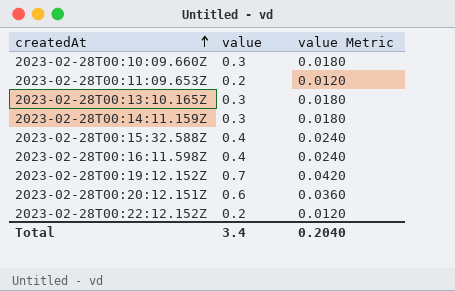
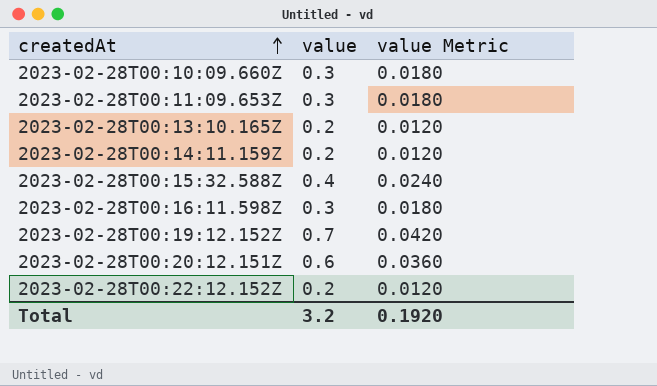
2023-02-28T00:11:09.653Z | value: 0.2 -> 0.3
2023-02-28T00:11:09.653Z | value Metric: 0.0120 -> 0.0180
2023-02-28T00:13:10.165Z | value: 0.3 -> 0.2
2023-02-28T00:13:10.165Z | value Metric: 0.0180 -> 0.0120
2023-02-28T00:14:11.159Z | value: 0.3 -> 0.2
2023-02-28T00:14:11.159Z | value Metric: 0.0180 -> 0.0120
2023-02-28T00:16:11.598Z | value: 0.4 -> 0.3
2023-02-28T00:16:11.598Z | value Metric: 0.0240 -> 0.0180
Total | value: 3.4 -> 3.2
Total | value Metric: 0.2040 -> 0.1920

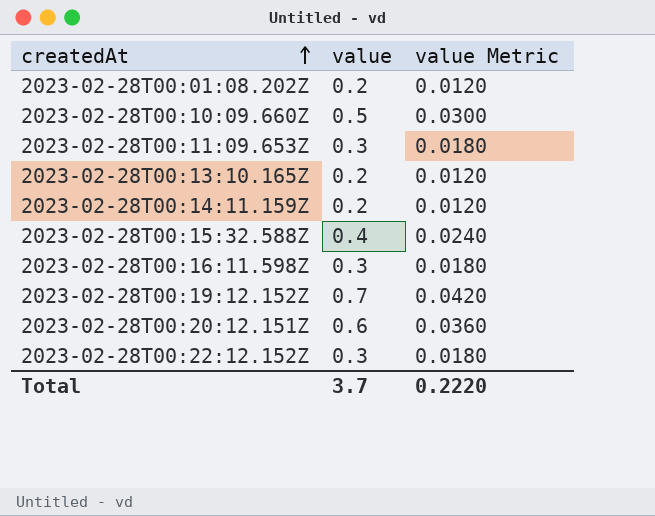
row 2023-02-28T00:01:08.202Z: none -> 0.2 | 0.0120
2023-02-28T00:10:09.660Z | value: 0.3 -> 0.5
2023-02-28T00:10:09.660Z | value Metric: 0.0180 -> 0.0300
2023-02-28T00:22:12.152Z | value: 0.2 -> 0.3
2023-02-28T00:22:12.152Z | value Metric: 0.0120 -> 0.0180
Total | value: 3.2 -> 3.7
Total | value Metric: 0.1920 -> 0.2220

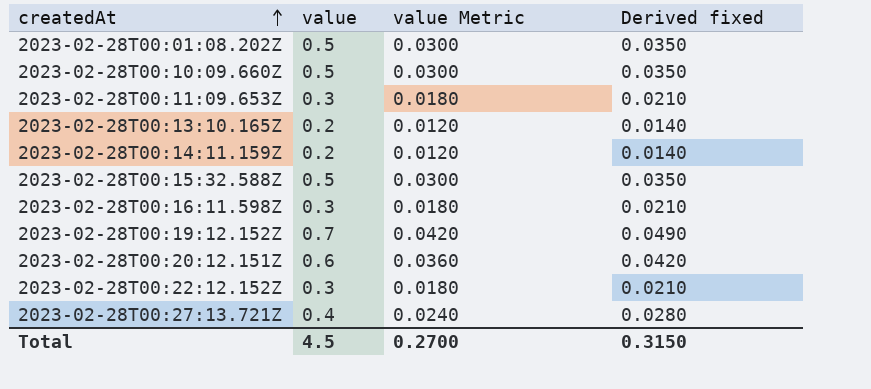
column Derived fixed | formula: none -> [value] * 0.07
2023-02-28T00:01:08.202Z | value: 0.2 -> 0.5
2023-02-28T00:01:08.202Z | value Metric: 0.0120 -> 0.0300
2023-02-28T00:15:32.588Z | value: 0.4 -> 0.5
2023-02-28T00:15:32.588Z | value Metric: 0.0240 -> 0.0300
row 2023-02-28T00:27:13.721Z: none -> 0.4 | 0.0240 | 0.0280
Total | value: 3.7 -> 4.5
Total | value Metric: 0.2220 -> 0.2700

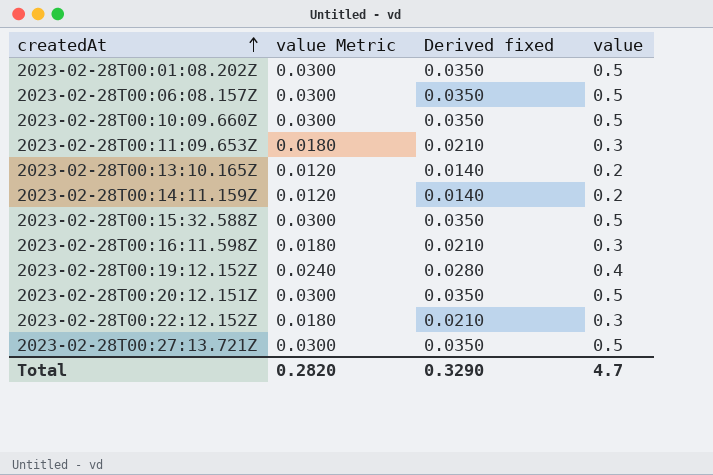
column value | position: 2 -> 4
row 2023-02-28T00:06:08.157Z: none -> 0.0300 | 0.0350 | 0.5
2023-02-28T00:19:12.152Z | value Metric: 0.0420 -> 0.0240
2023-02-28T00:19:12.152Z | Derived fixed: 0.0490 -> 0.0280
2023-02-28T00:19:12.152Z | value: 0.7 -> 0.4
2023-02-28T00:20:12.151Z | value Metric: 0.0360 -> 0.0300
2023-02-28T00:20:12.151Z | Derived fixed: 0.0420 -> 0.0350
2023-02-28T00:20:12.151Z | value: 0.6 -> 0.5
2023-02-28T00:27:13.721Z | value Metric: 0.0240 -> 0.0300
2023-02-28T00:27:13.721Z | Derived fixed: 0.0280 -> 0.0350
2023-02-28T00:27:13.721Z | value: 0.4 -> 0.5
Total | value Metric: 0.2700 -> 0.2820
Total | Derived fixed: 0.3150 -> 0.3290
Total | value: 4.5 -> 4.7

